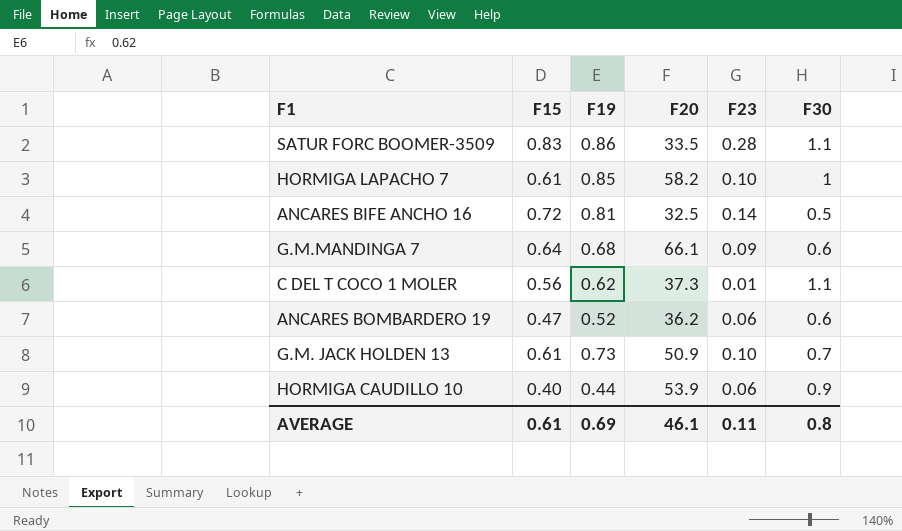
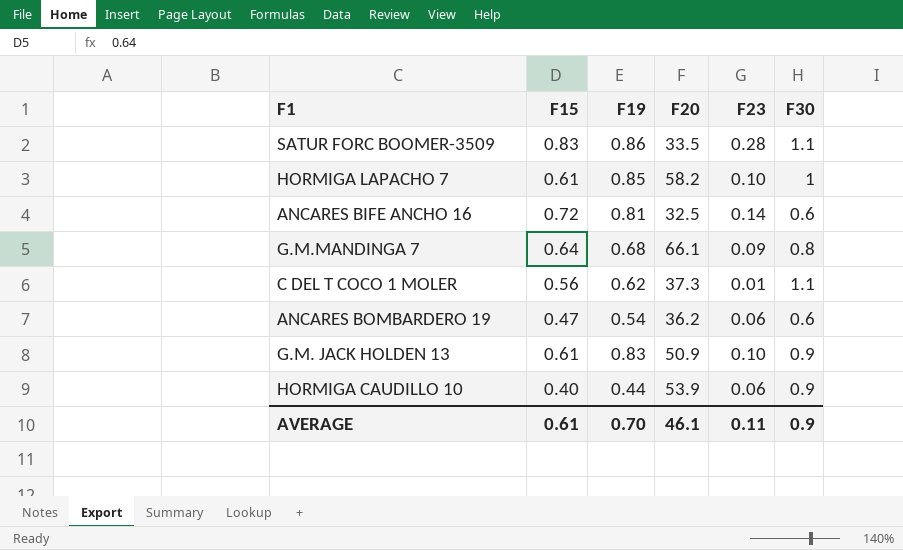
ANCARES BIFE ANCHO 16 | F30: 0.5 -> 0.6
G.M.MANDINGA 7 | F30: 0.6 -> 0.8
ANCARES BOMBARDERO 19 | F19: 0.52 -> 0.54
G.M. JACK HOLDEN 13 | F19: 0.73 -> 0.83
G.M. JACK HOLDEN 13 | F30: 0.7 -> 0.9
AVERAGE | F19: 0.69 -> 0.70
AVERAGE | F30: 0.8 -> 0.9

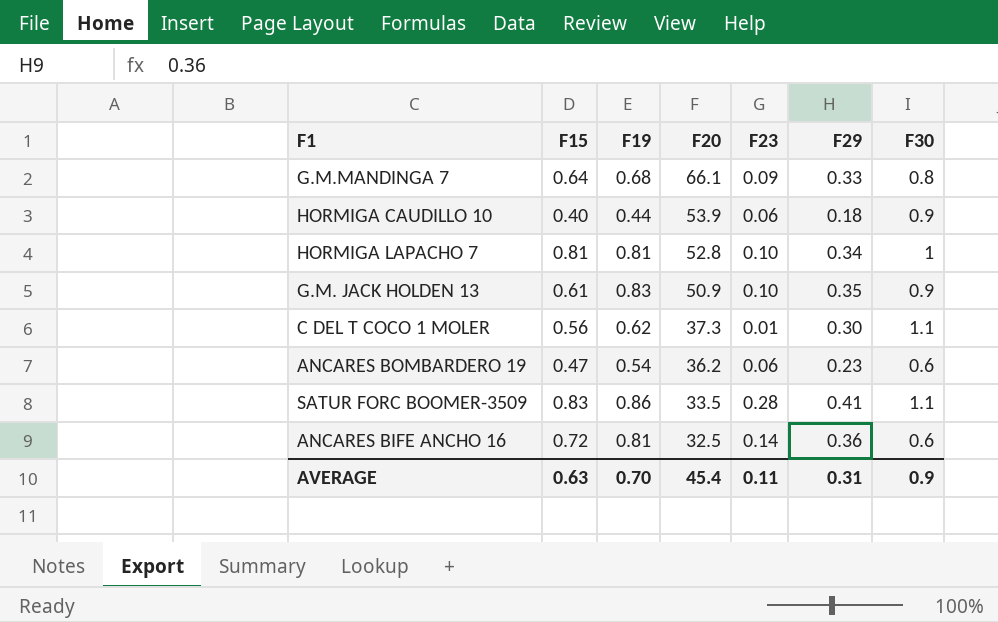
row order: none -> F20 descending
column F29 | position: none -> 6
HORMIGA LAPACHO 7 | F15: 0.61 -> 0.81
HORMIGA LAPACHO 7 | F19: 0.85 -> 0.81
HORMIGA LAPACHO 7 | F20: 58.2 -> 52.8
AVERAGE | F15: 0.61 -> 0.63
AVERAGE | F20: 46.1 -> 45.4

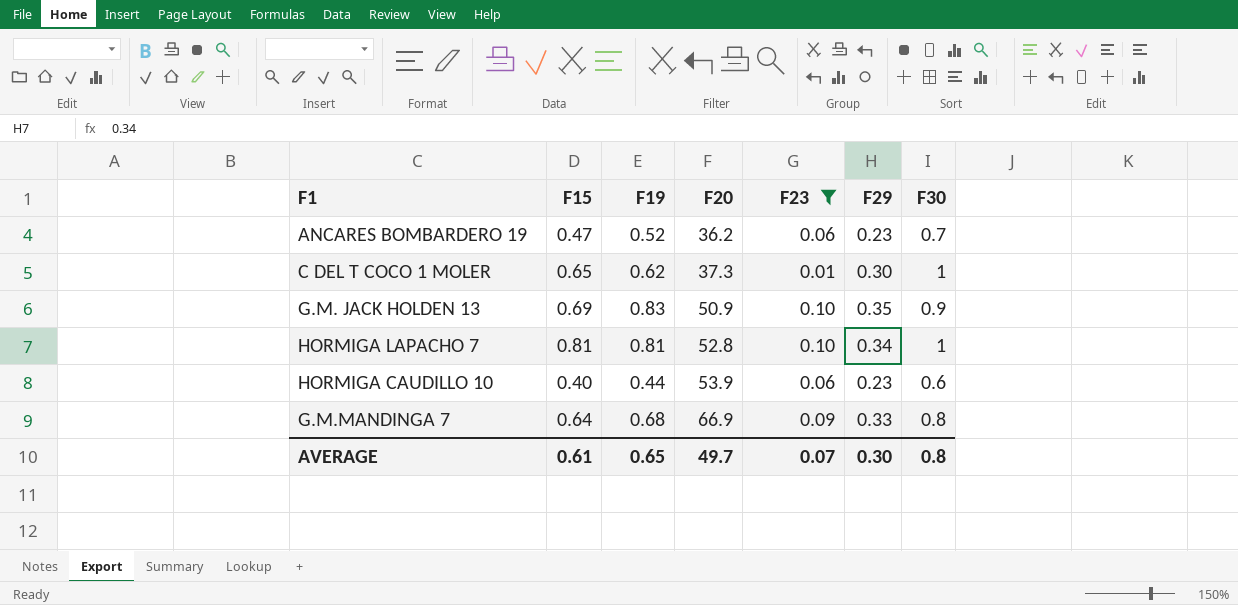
filter: none -> F23 <= 0.10
row order: F20 descending -> F20 ascending
ANCARES BOMBARDERO 19 | F19: 0.54 -> 0.52
ANCARES BOMBARDERO 19 | F30: 0.6 -> 0.7
C DEL T COCO 1 MOLER | F15: 0.56 -> 0.65
C DEL T COCO 1 MOLER | F30: 1.1 -> 1
G.M. JACK HOLDEN 13 | F15: 0.61 -> 0.69
HORMIGA CAUDILLO 10 | F29: 0.18 -> 0.23
HORMIGA CAUDILLO 10 | F30: 0.9 -> 0.6
G.M.MANDINGA 7 | F20: 66.1 -> 66.9
AVERAGE | F15: 0.63 -> 0.61
AVERAGE | F19: 0.70 -> 0.65
AVERAGE | F20: 45.4 -> 49.7
AVERAGE | F23: 0.11 -> 0.07
AVERAGE | F29: 0.31 -> 0.30
AVERAGE | F30: 0.9 -> 0.8

